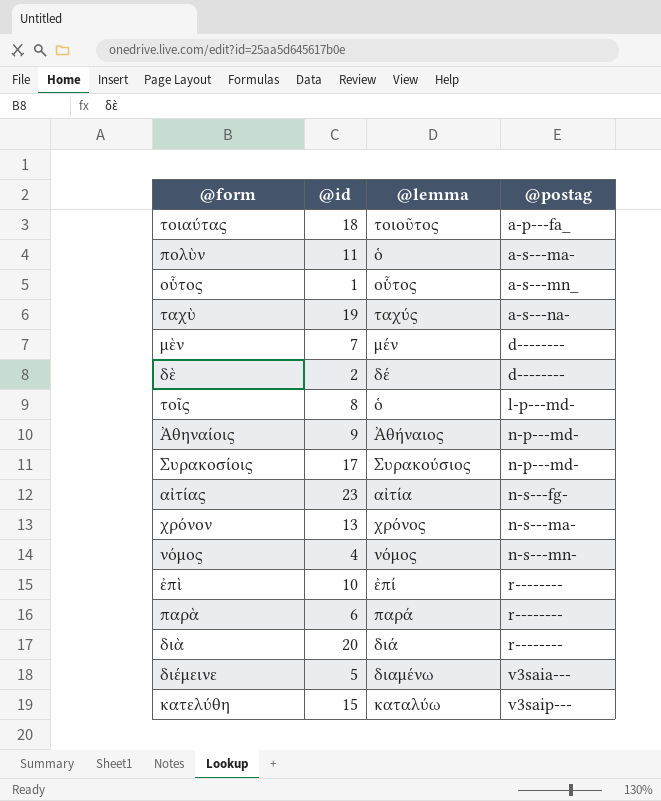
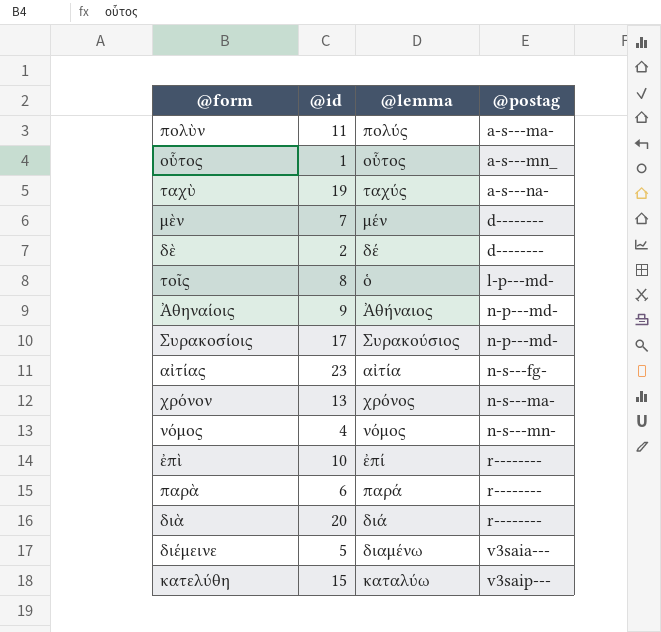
row τοιαύτας: 18 | τοιοῦτος | a-p---fa_ -> none
πολὺν | @lemma: ὁ -> πολύς

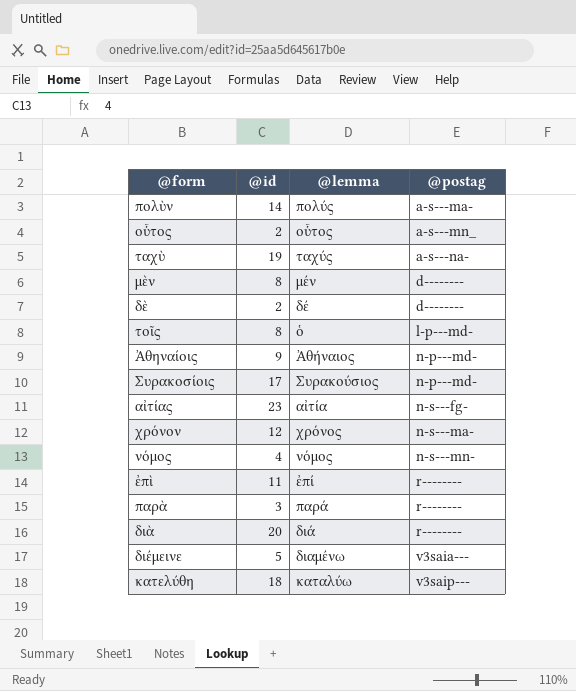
πολὺν | @id: 11 -> 14
οὗτος | @id: 1 -> 2
μὲν | @id: 7 -> 8
χρόνον | @id: 13 -> 12
ἐπὶ | @id: 10 -> 11
παρὰ | @id: 6 -> 3
κατελύθη | @id: 15 -> 18

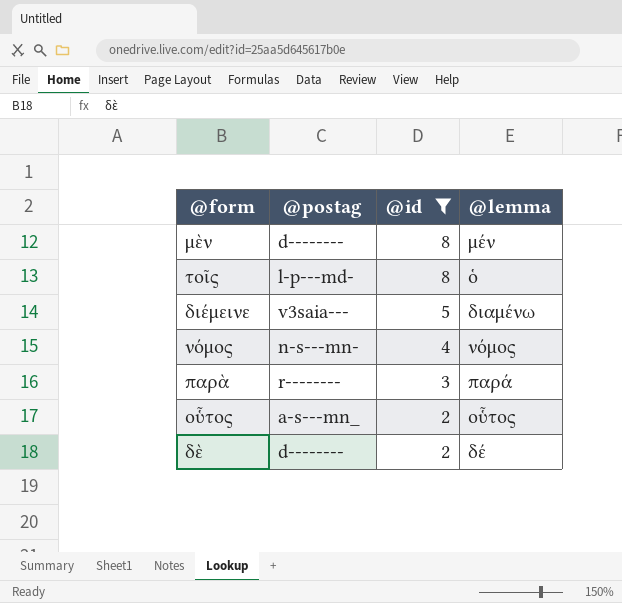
filter: none -> @id <= 8
row order: @postag ascending -> @id descending
column @postag | position: 4 -> 2

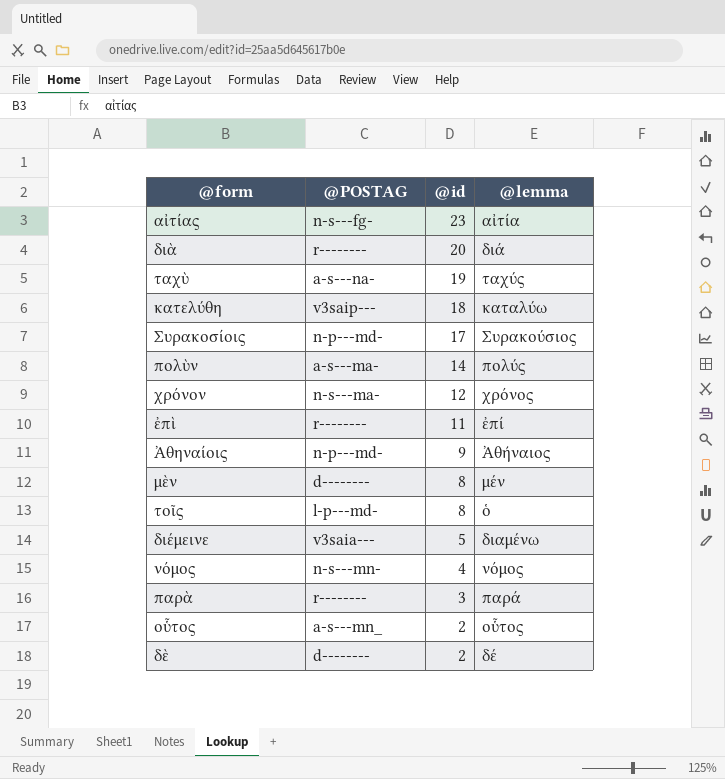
filter: @id <= 8 -> none
column name: @postag -> @POSTAG

